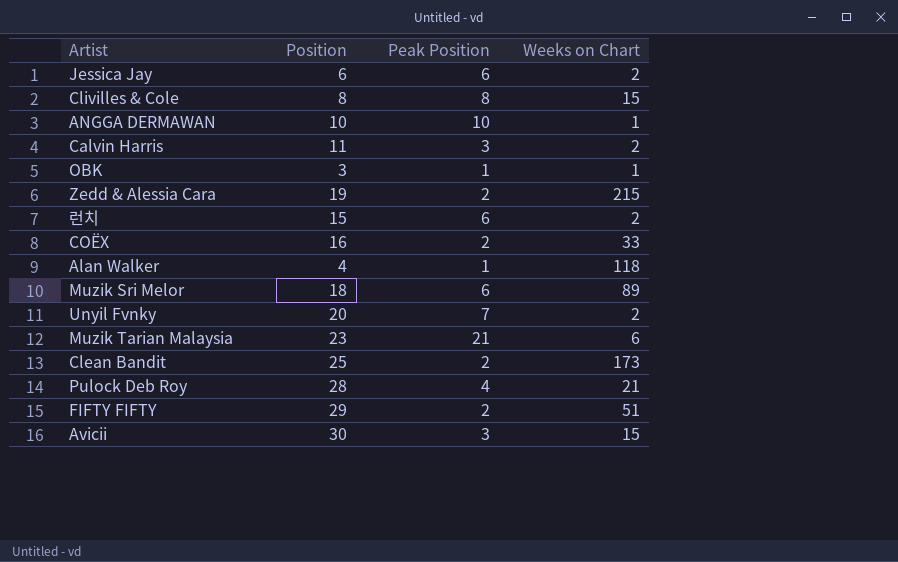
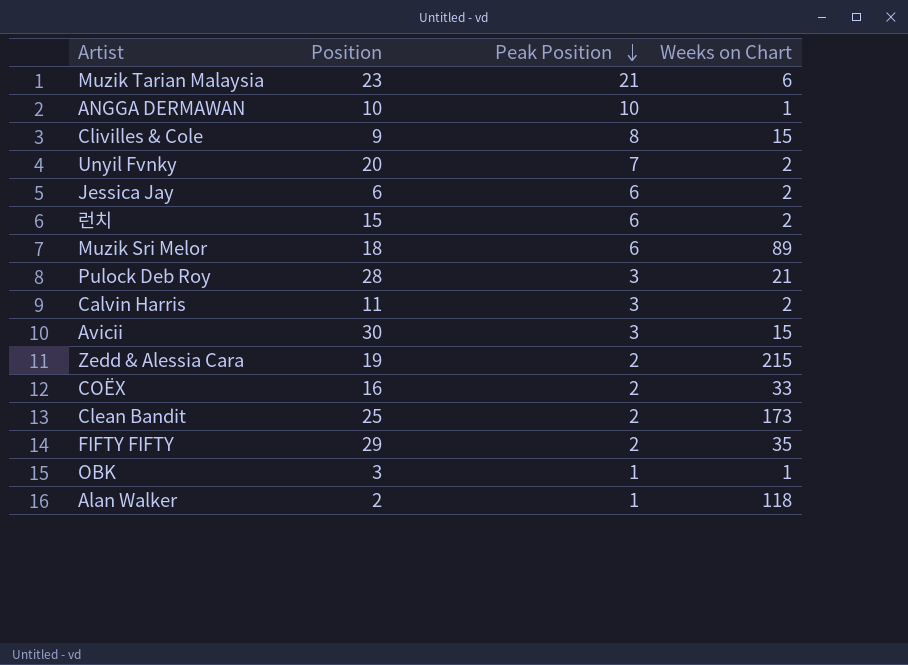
row order: none -> Peak Position descending
Clivilles & Cole | Position: 8 -> 9
Pulock Deb Roy | Peak Position: 4 -> 3
FIFTY FIFTY | Weeks on Chart: 51 -> 35
Alan Walker | Position: 4 -> 2

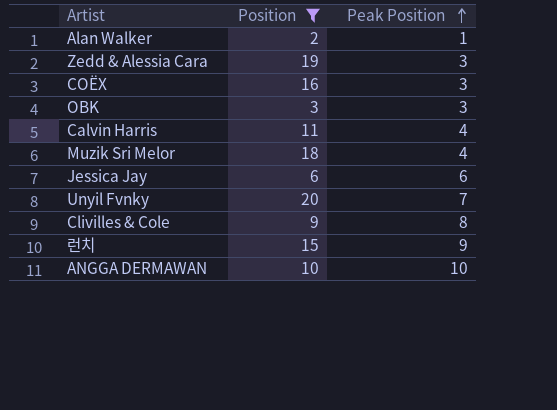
filter: none -> Position <= 20
row order: Peak Position descending -> Peak Position ascending
column Weeks on Chart | position: 4 -> none
Zedd & Alessia Cara | Peak Position: 2 -> 3
COËX | Peak Position: 2 -> 3
OBK | Peak Position: 1 -> 3
Calvin Harris | Peak Position: 3 -> 4
Muzik Sri Melor | Peak Position: 6 -> 4
런치 | Peak Position: 6 -> 9

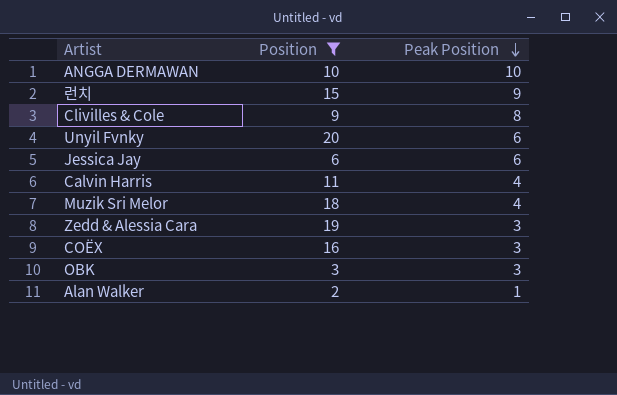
row order: Peak Position ascending -> Peak Position descending
Unyil Fvnky | Peak Position: 7 -> 6

